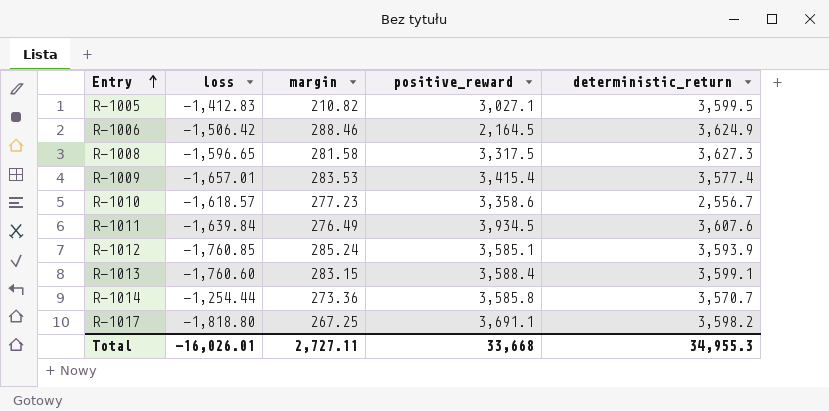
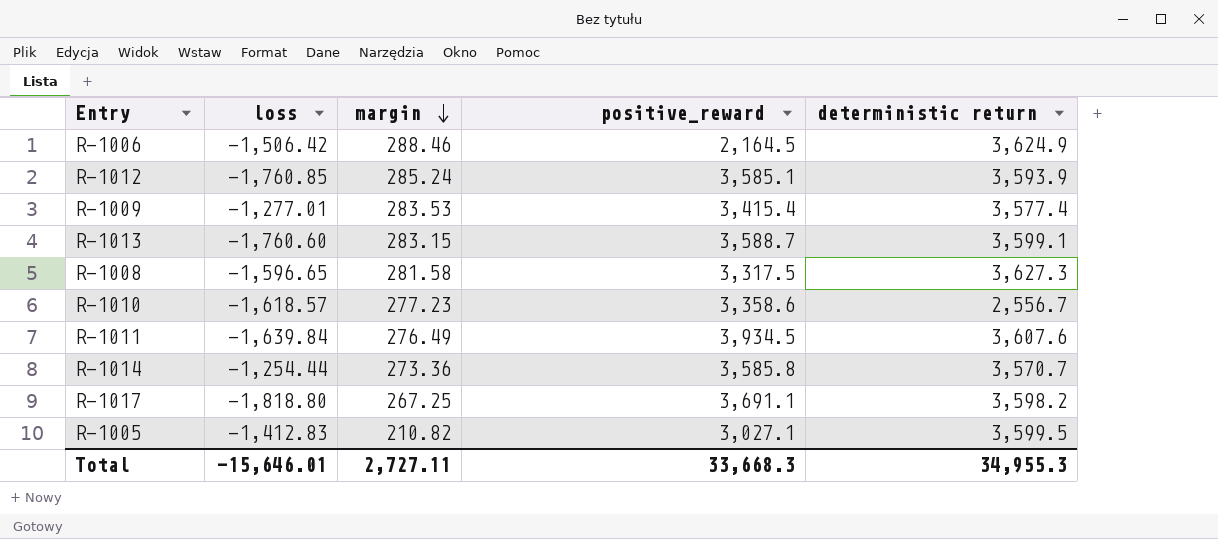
row order: Entry ascending -> margin descending
column name: deterministic_return -> deterministic return
R-1009 | loss: -1,657.01 -> -1,277.01
R-1013 | positive_reward: 3,588.4 -> 3,588.7
Total | loss: -16,026.01 -> -15,646.01
Total | positive_reward: 33,668 -> 33,668.3

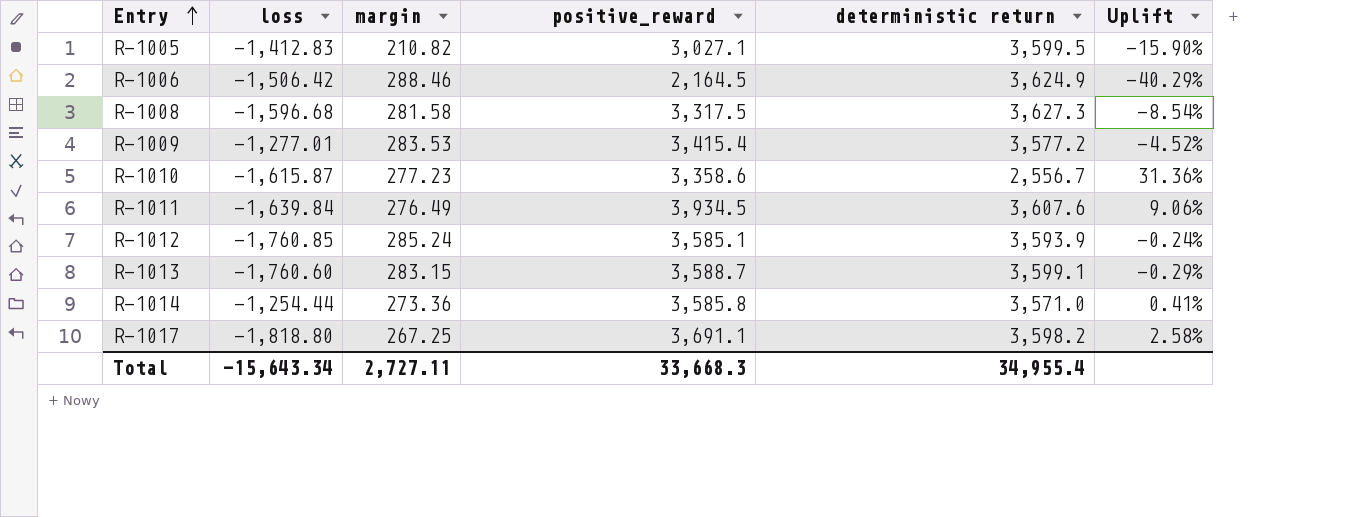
row order: margin descending -> Entry ascending
column Uplift | formula: none -> ([positive_reward] - [deterministic return]) / [deterministic return]
R-1008 | loss: -1,596.65 -> -1,596.68
R-1009 | deterministic return: 3,577.4 -> 3,577.2
R-1010 | loss: -1,618.57 -> -1,615.87
R-1014 | deterministic return: 3,570.7 -> 3,571.0
Total | loss: -15,646.01 -> -15,643.34
Total | deterministic return: 34,955.3 -> 34,955.4

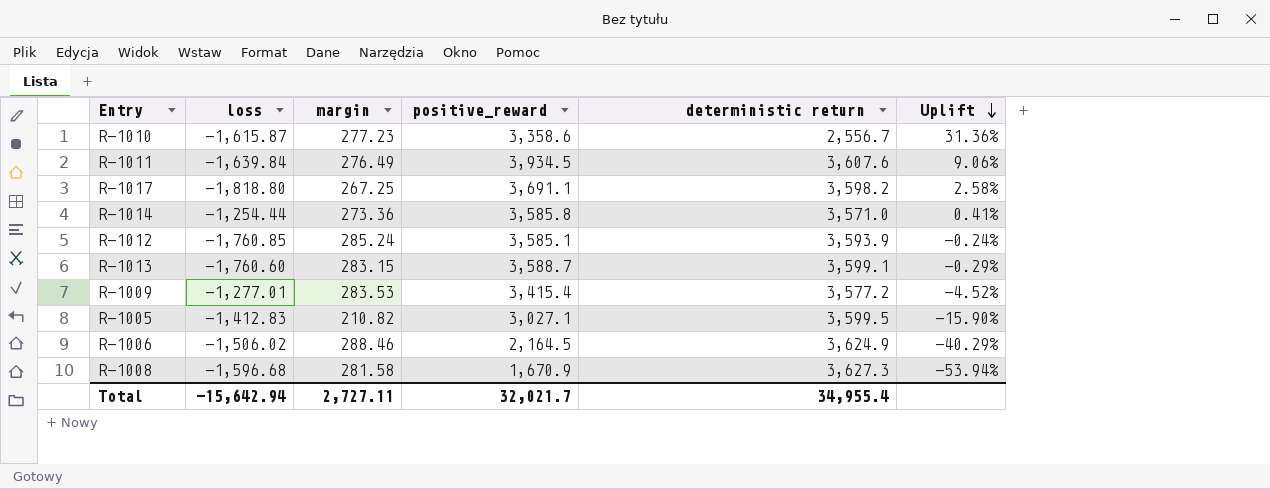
row order: Entry ascending -> Uplift descending
R-1006 | loss: -1,506.42 -> -1,506.02
R-1008 | positive_reward: 3,317.5 -> 1,670.9
R-1008 | Uplift: -8.54% -> -53.94%
Total | loss: -15,643.34 -> -15,642.94
Total | positive_reward: 33,668.3 -> 32,021.7

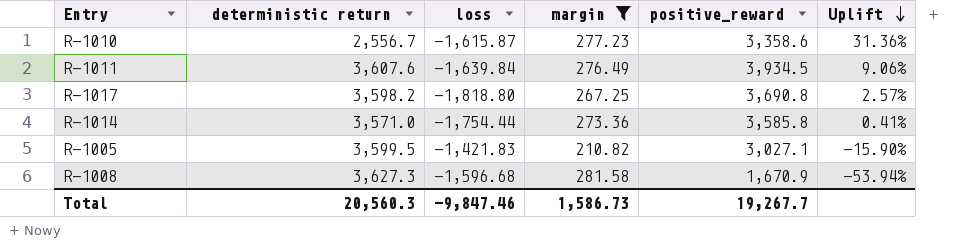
filter: none -> margin <= 281.58
column deterministic return | position: 5 -> 2
R-1017 | positive_reward: 3,691.1 -> 3,690.8
R-1017 | Uplift: 2.58% -> 2.57%
R-1014 | loss: -1,254.44 -> -1,754.44
R-1005 | loss: -1,412.83 -> -1,421.83
Total | deterministic return: 34,955.4 -> 20,560.3
Total | loss: -15,642.94 -> -9,847.46
Total | margin: 2,727.11 -> 1,586.73
Total | positive_reward: 32,021.7 -> 19,267.7

